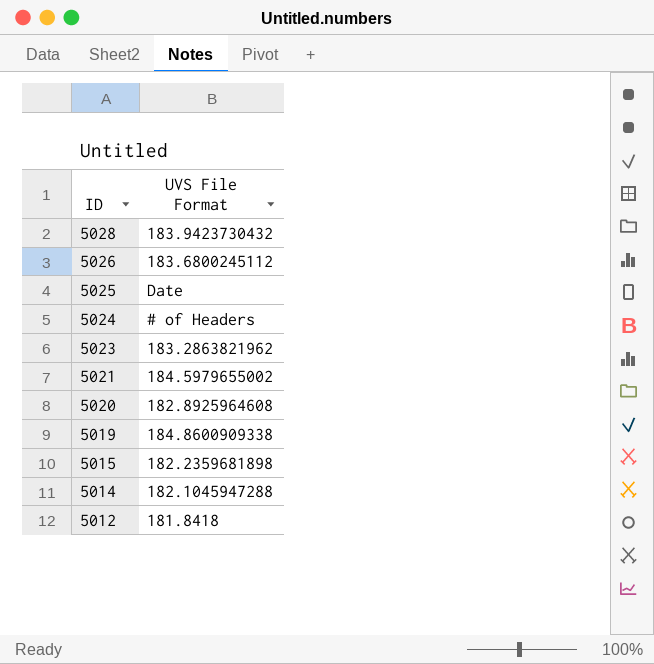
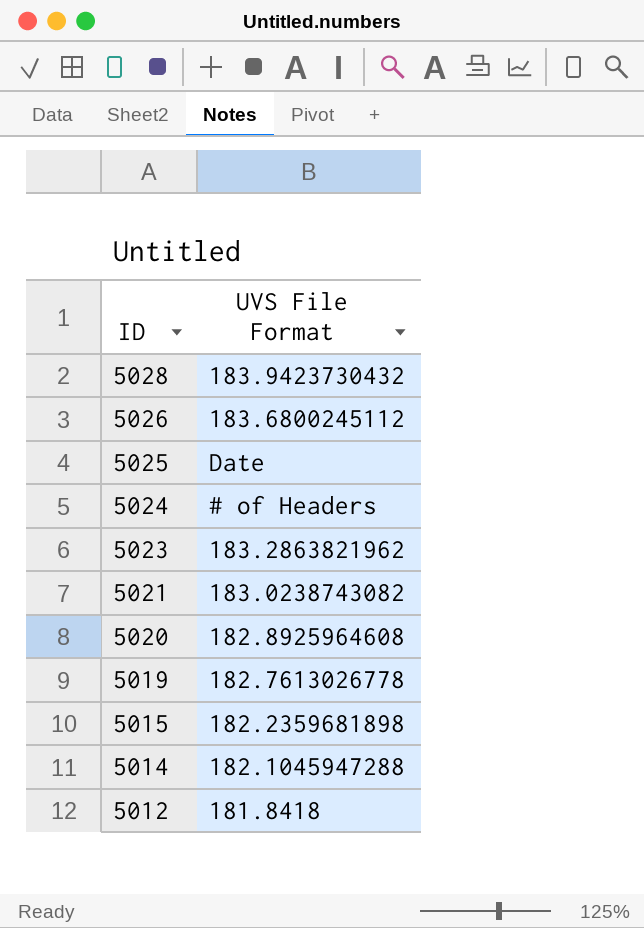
5021 | UVS File Format: 184.5979655002 -> 183.0238743082
5019 | UVS File Format: 184.8600909338 -> 182.7613026778

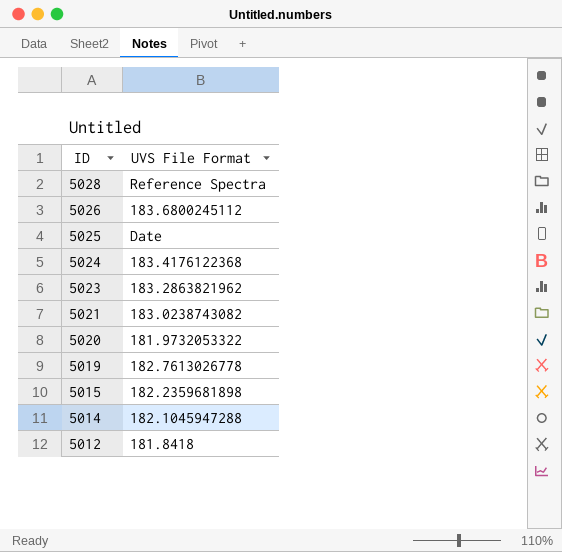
5028 | UVS File Format: 183.9423730432 -> Reference Spectra
5024 | UVS File Format: # of Headers -> 183.4176122368
5020 | UVS File Format: 182.8925964608 -> 181.9732053322

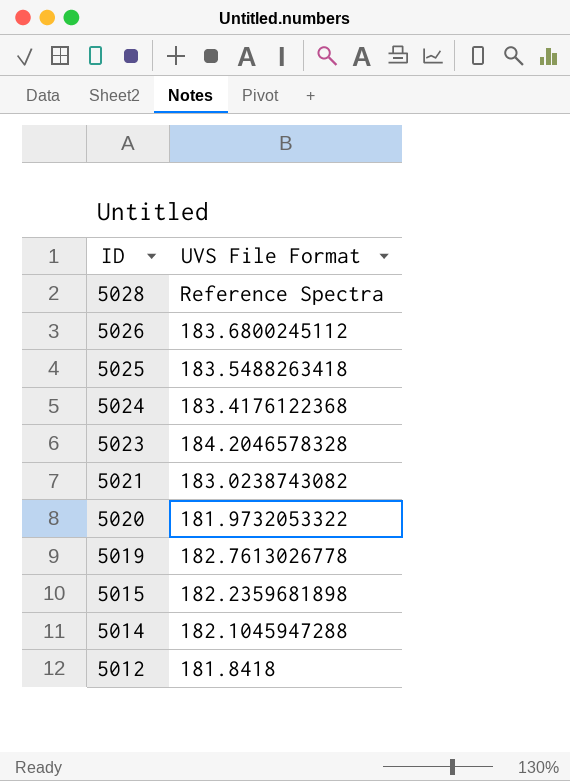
5025 | UVS File Format: Date -> 183.5488263418
5023 | UVS File Format: 183.2863821962 -> 184.2046578328

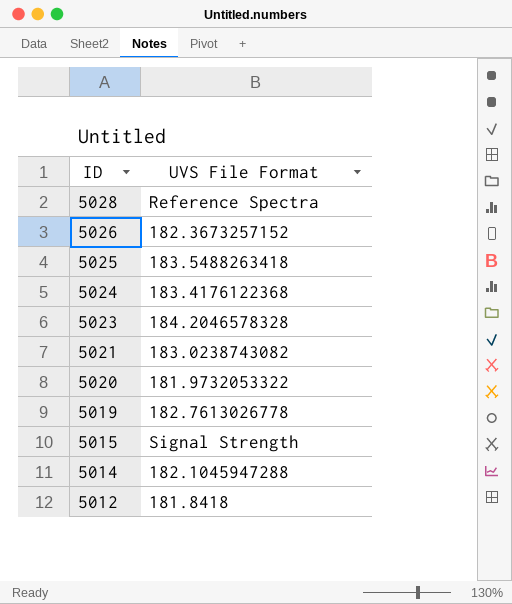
5026 | UVS File Format: 183.6800245112 -> 182.3673257152
5015 | UVS File Format: 182.2359681898 -> Signal Strength

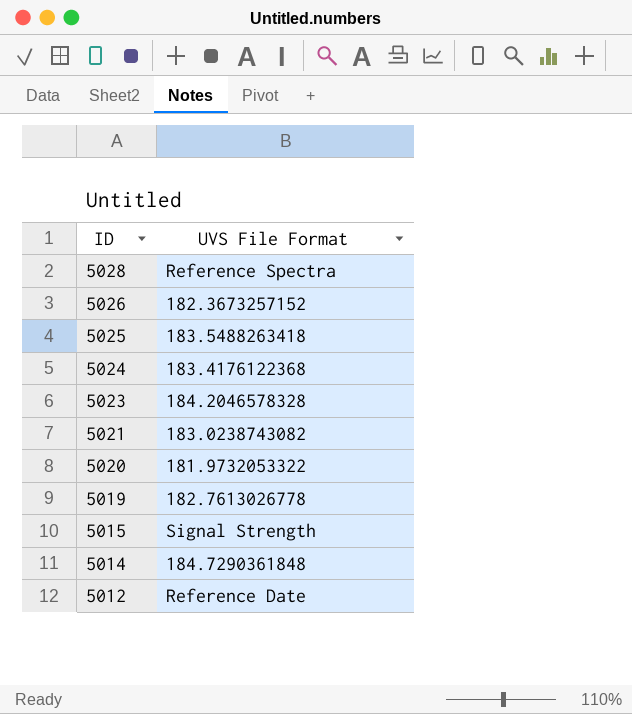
5014 | UVS File Format: 182.1045947288 -> 184.7290361848
5012 | UVS File Format: 181.8418 -> Reference Date

